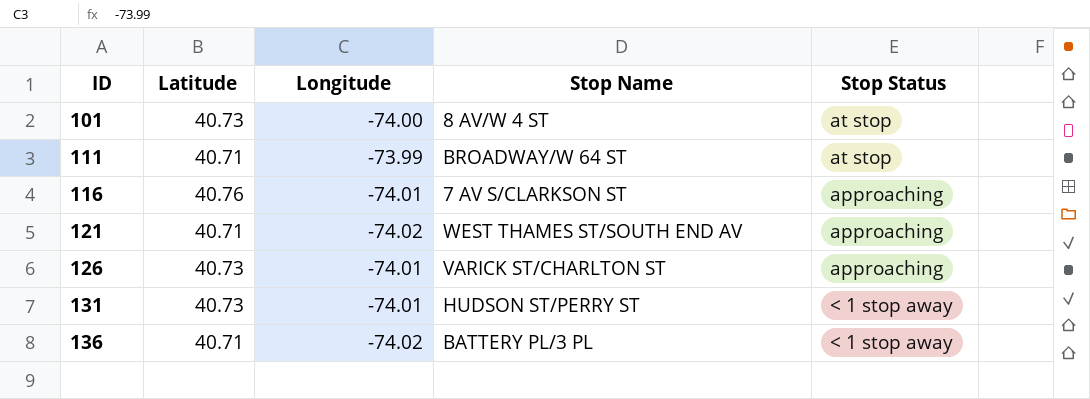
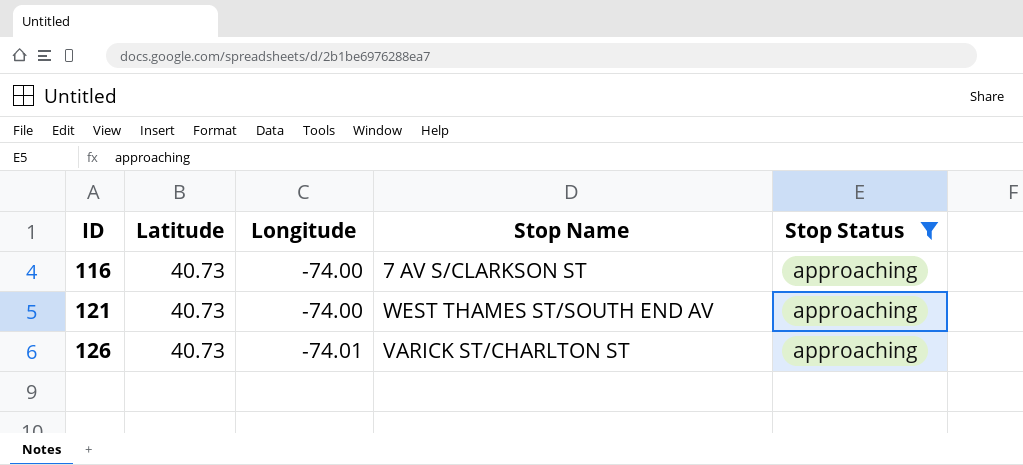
filter: none -> Stop Status = approaching
116 | Latitude: 40.76 -> 40.73
116 | Longitude: -74.01 -> -74.00
121 | Latitude: 40.71 -> 40.73
121 | Longitude: -74.02 -> -74.00

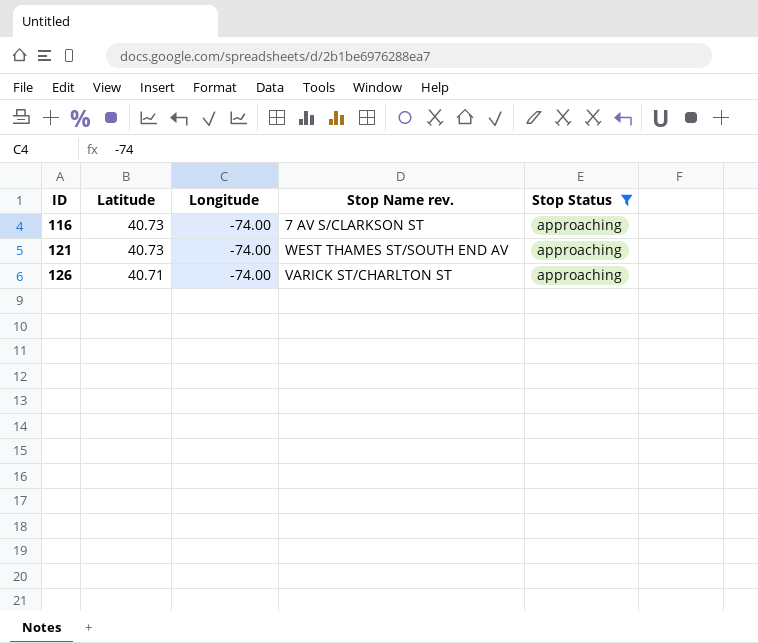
column name: Stop Name -> Stop Name rev.
126 | Latitude: 40.73 -> 40.71
126 | Longitude: -74.01 -> -74.00

